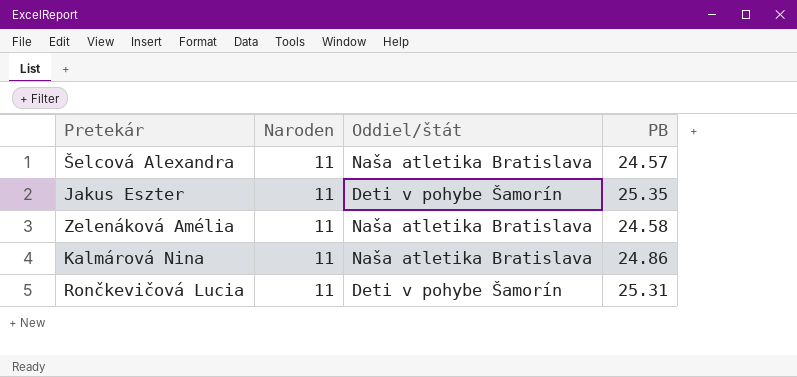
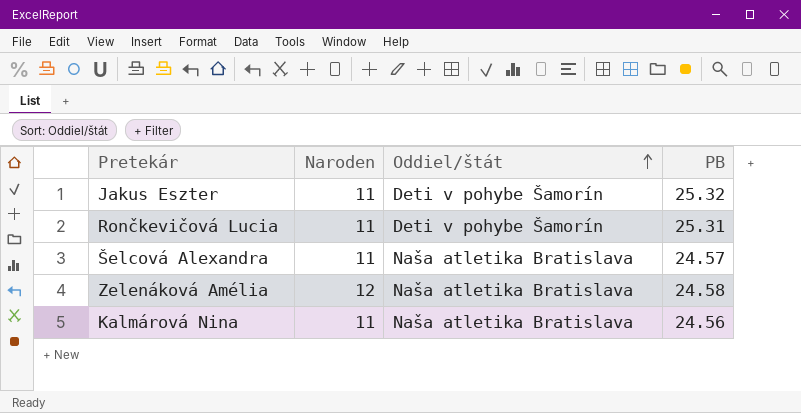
row order: none -> Oddiel/štát ascending
Jakus Eszter | PB: 25.35 -> 25.32
Zelenáková Amélia | Naroden: 11 -> 12
Kalmárová Nina | PB: 24.86 -> 24.56

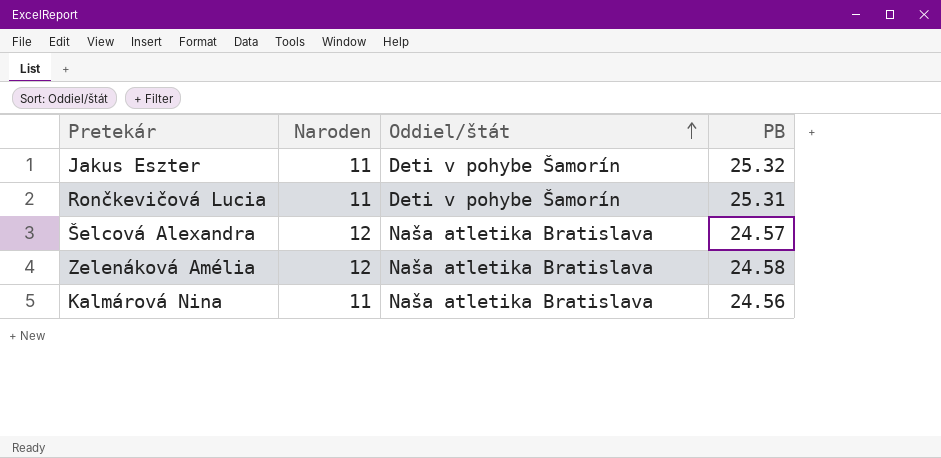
Šelcová Alexandra | Naroden: 11 -> 12

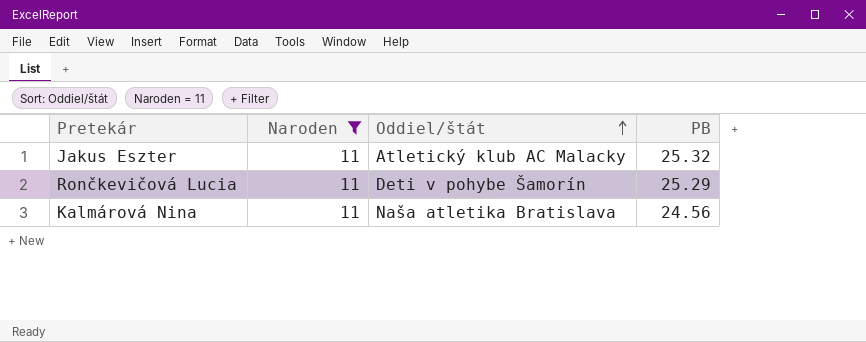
filter: none -> Naroden = 11
Jakus Eszter | Oddiel/štát: Deti v pohybe Šamorín -> Atletický klub AC Malacky
Rončkevičová Lucia | PB: 25.31 -> 25.29

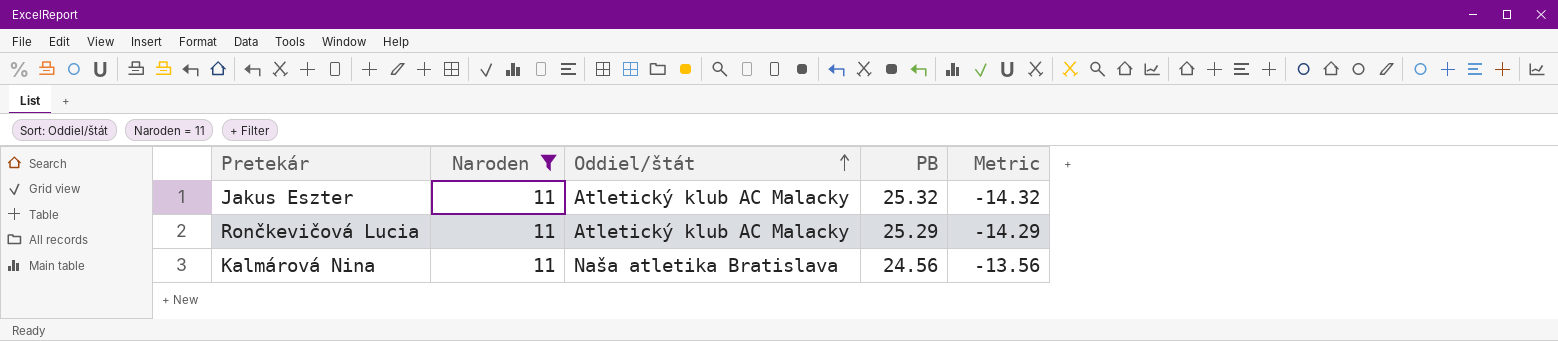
column Metric | formula: none -> [Naroden] - [PB]
Rončkevičová Lucia | Oddiel/štát: Deti v pohybe Šamorín -> Atletický klub AC Malacky

